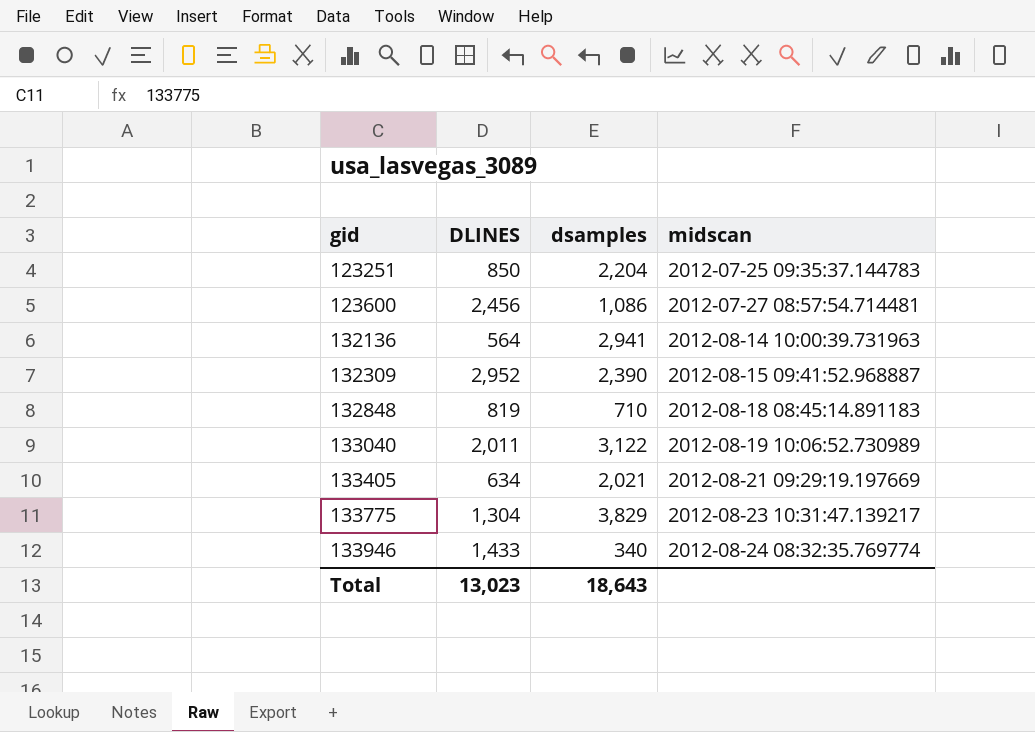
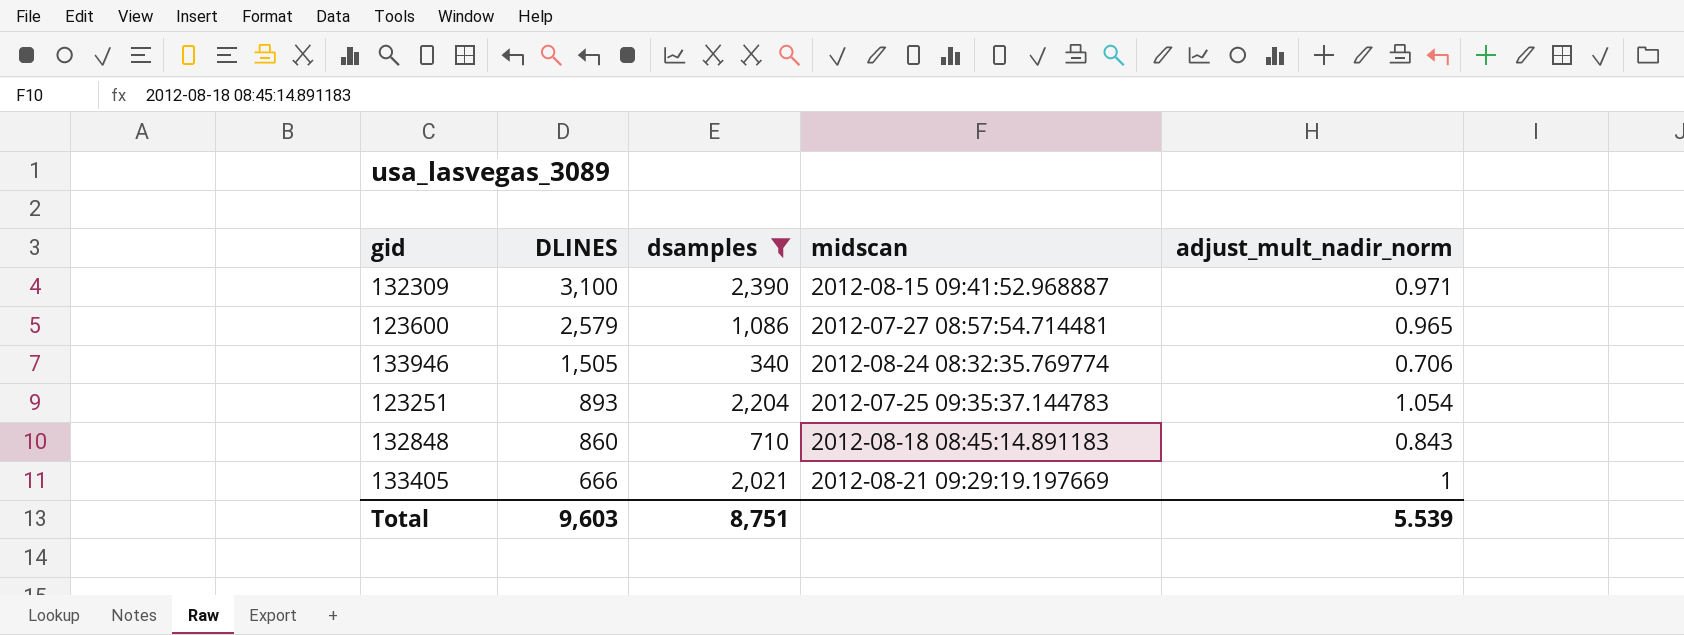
filter: none -> dsamples <= 2,390
row order: gid ascending -> DLINES descending
column adjust_mult_nadir_norm | position: none -> 5
132309 | DLINES: 2,952 -> 3,100
123600 | DLINES: 2,456 -> 2,579
133946 | DLINES: 1,433 -> 1,505
123251 | DLINES: 850 -> 893
132848 | DLINES: 819 -> 860
133405 | DLINES: 634 -> 666
Total | DLINES: 13,023 -> 9,603
Total | dsamples: 18,643 -> 8,751

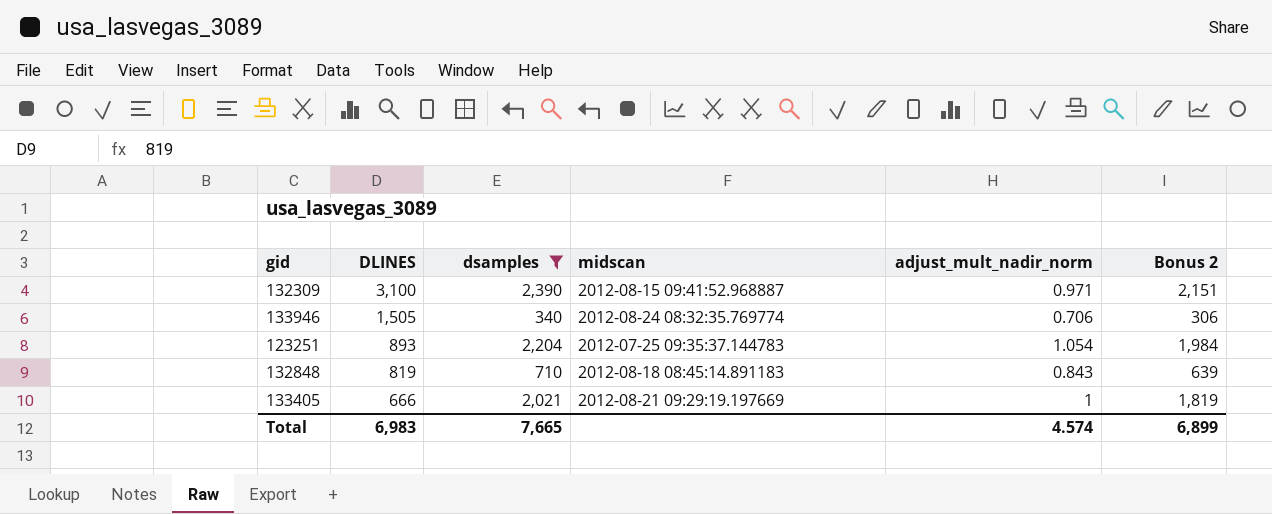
column Bonus 2 | formula: none -> [dsamples] * 0.9
row 123600: 2,579 | 1,086 | 2012-07-27 08:57:54.714481 | 0.965 -> none
132848 | DLINES: 860 -> 819
Total | DLINES: 9,603 -> 6,983
Total | dsamples: 8,751 -> 7,665
Total | adjust_mult_nadir_norm: 5.539 -> 4.574

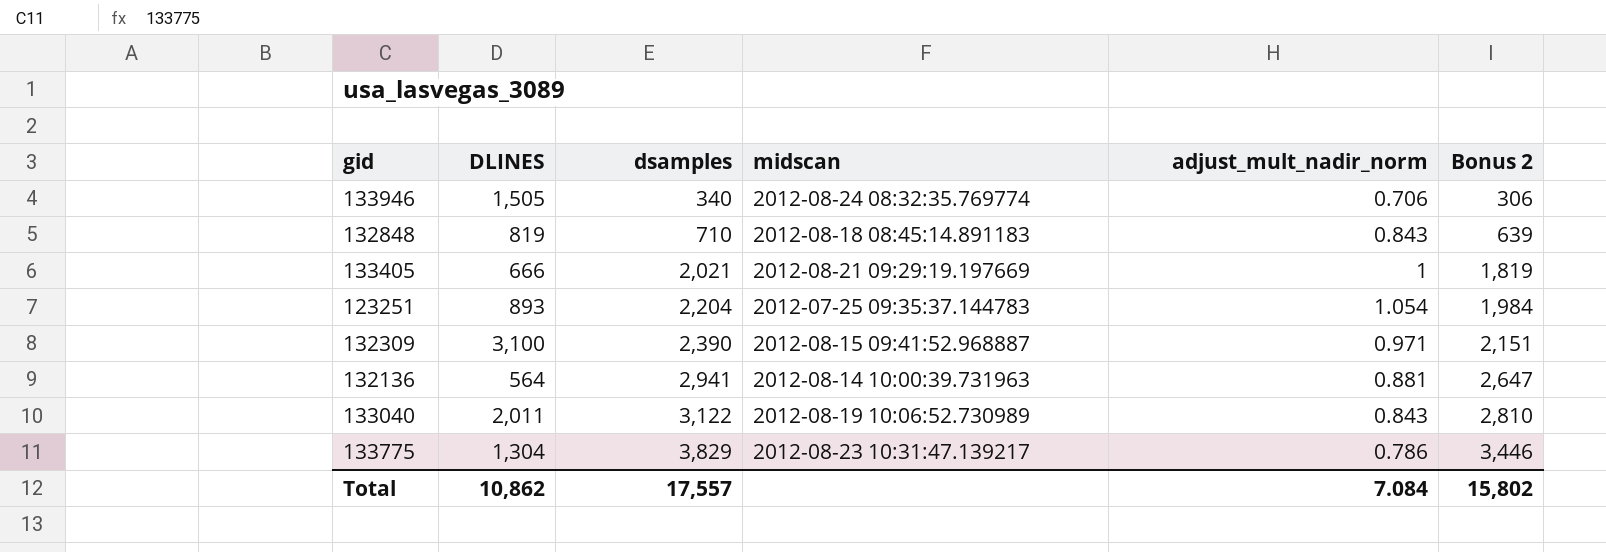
filter: dsamples <= 2,390 -> none
row order: DLINES descending -> dsamples ascending
Total | DLINES: 6,983 -> 10,862
Total | dsamples: 7,665 -> 17,557
Total | adjust_mult_nadir_norm: 4.574 -> 7.084
Total | Bonus 2: 6,899 -> 15,802

